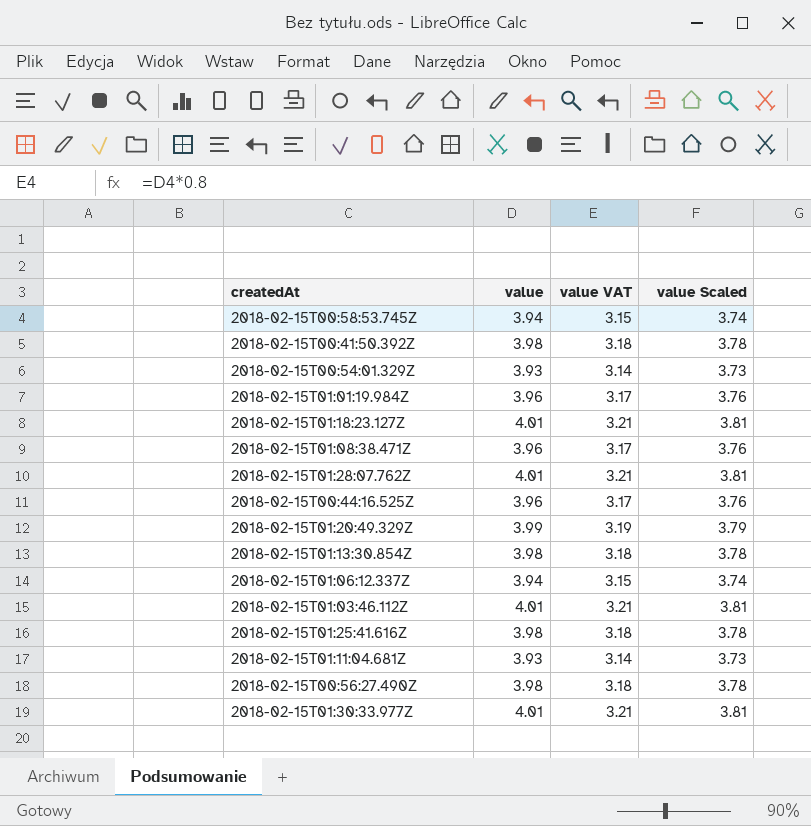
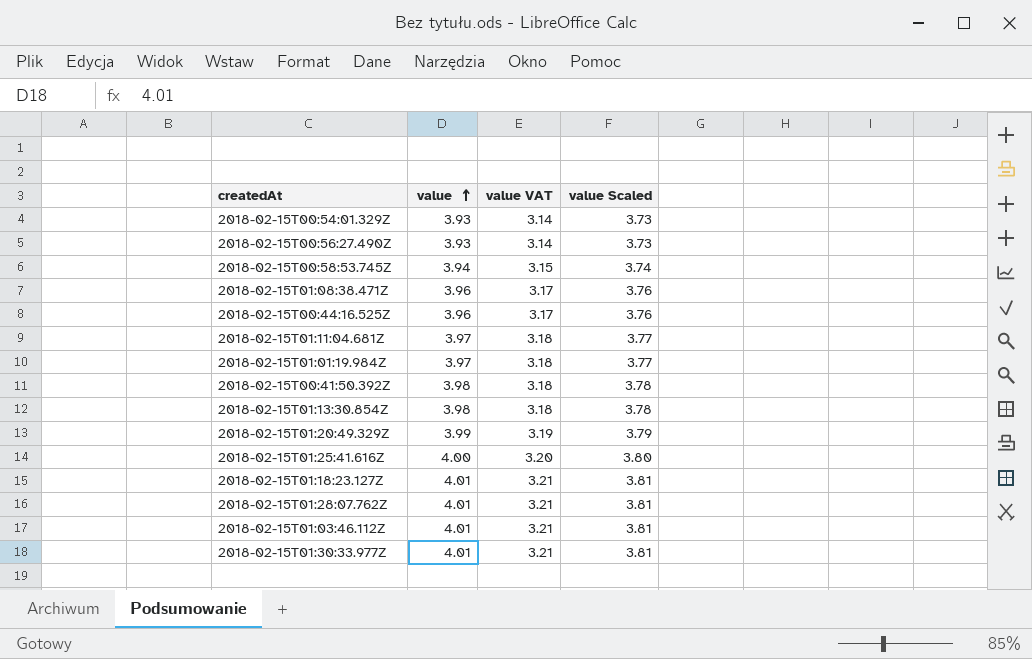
row order: none -> value ascending
row 2018-02-15T01:06:12.337Z: 3.94 | 3.15 | 3.74 -> none
2018-02-15T00:56:27.490Z | value: 3.98 -> 3.93
2018-02-15T00:56:27.490Z | value VAT: 3.18 -> 3.14
2018-02-15T00:56:27.490Z | value Scaled: 3.78 -> 3.73
2018-02-15T01:11:04.681Z | value: 3.93 -> 3.97
2018-02-15T01:11:04.681Z | value VAT: 3.14 -> 3.18
2018-02-15T01:11:04.681Z | value Scaled: 3.73 -> 3.77
2018-02-15T01:01:19.984Z | value: 3.96 -> 3.97
2018-02-15T01:01:19.984Z | value VAT: 3.17 -> 3.18
2018-02-15T01:01:19.984Z | value Scaled: 3.76 -> 3.77
2018-02-15T01:25:41.616Z | value: 3.98 -> 4.00
2018-02-15T01:25:41.616Z | value VAT: 3.18 -> 3.20
2018-02-15T01:25:41.616Z | value Scaled: 3.78 -> 3.80

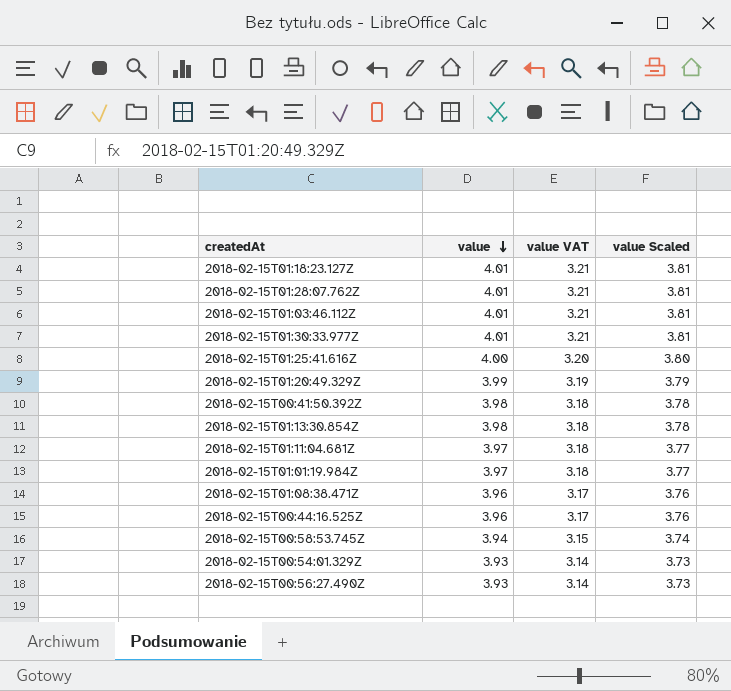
row order: value ascending -> value descending

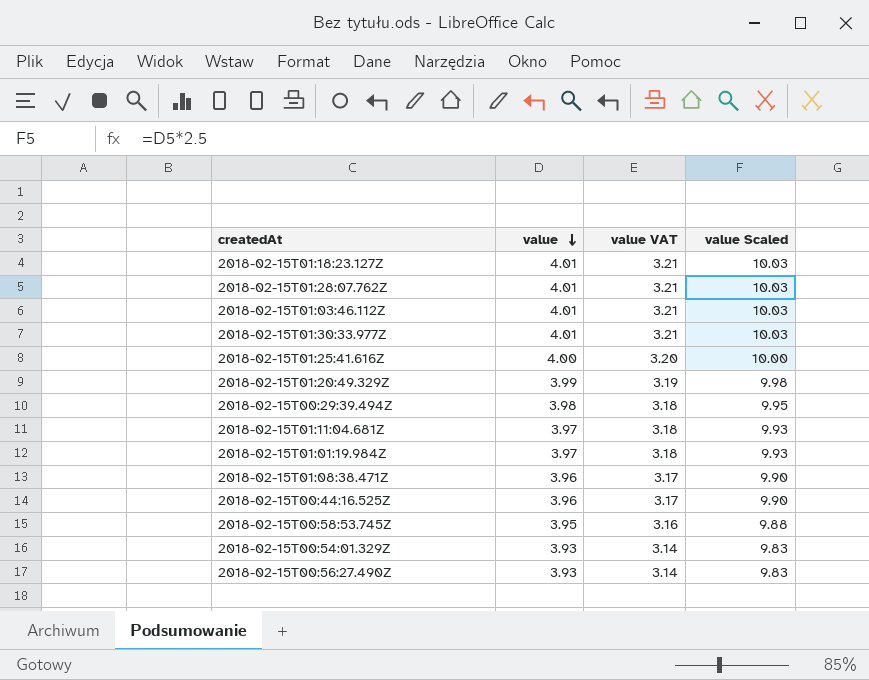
column value Scaled | formula: [value] * 0.95 -> [value] * 2.5
row 2018-02-15T00:41:50.392Z: 3.98 | 3.18 | 3.78 -> none
row 2018-02-15T01:13:30.854Z: 3.98 | 3.18 | 3.78 -> none
row 2018-02-15T00:29:39.494Z: none -> 3.98 | 3.18 | 9.95
2018-02-15T00:58:53.745Z | value: 3.94 -> 3.95
2018-02-15T00:58:53.745Z | value VAT: 3.15 -> 3.16

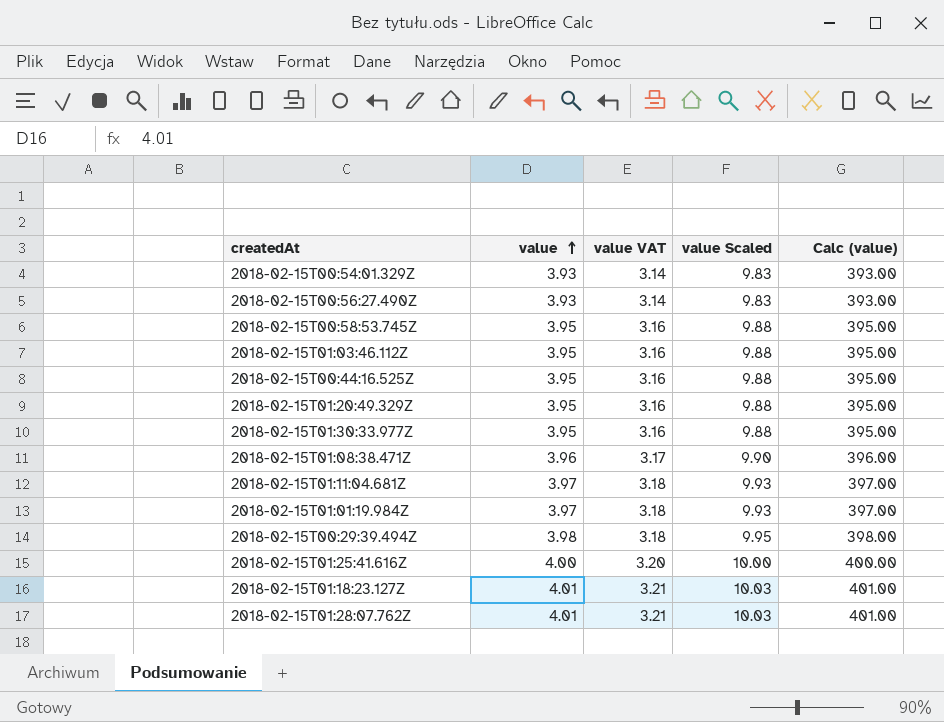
row order: value descending -> value ascending
column Calc (value) | formula: none -> [value] * 100
2018-02-15T01:03:46.112Z | value: 4.01 -> 3.95
2018-02-15T01:03:46.112Z | value VAT: 3.21 -> 3.16
2018-02-15T01:03:46.112Z | value Scaled: 10.03 -> 9.88
2018-02-15T00:44:16.525Z | value: 3.96 -> 3.95
2018-02-15T00:44:16.525Z | value VAT: 3.17 -> 3.16
2018-02-15T00:44:16.525Z | value Scaled: 9.90 -> 9.88
2018-02-15T01:20:49.329Z | value: 3.99 -> 3.95
2018-02-15T01:20:49.329Z | value VAT: 3.19 -> 3.16
2018-02-15T01:20:49.329Z | value Scaled: 9.98 -> 9.88
2018-02-15T01:30:33.977Z | value: 4.01 -> 3.95
2018-02-15T01:30:33.977Z | value VAT: 3.21 -> 3.16
2018-02-15T01:30:33.977Z | value Scaled: 10.03 -> 9.88

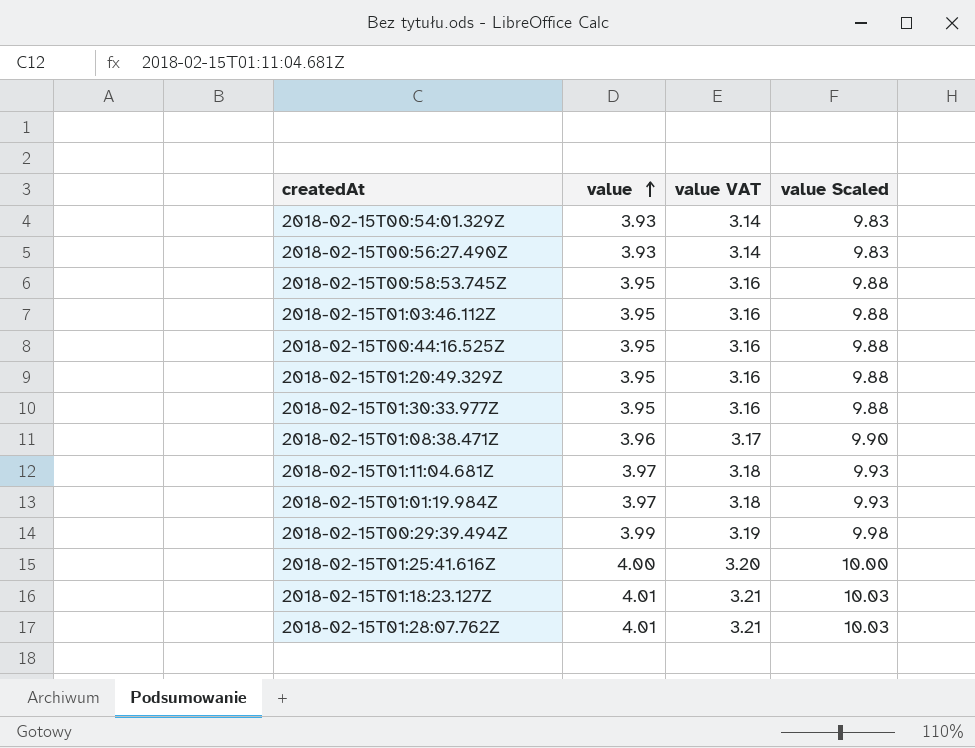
column Calc (value) | formula: [value] * 100 -> none
2018-02-15T00:29:39.494Z | value: 3.98 -> 3.99
2018-02-15T00:29:39.494Z | value VAT: 3.18 -> 3.19
2018-02-15T00:29:39.494Z | value Scaled: 9.95 -> 9.98

